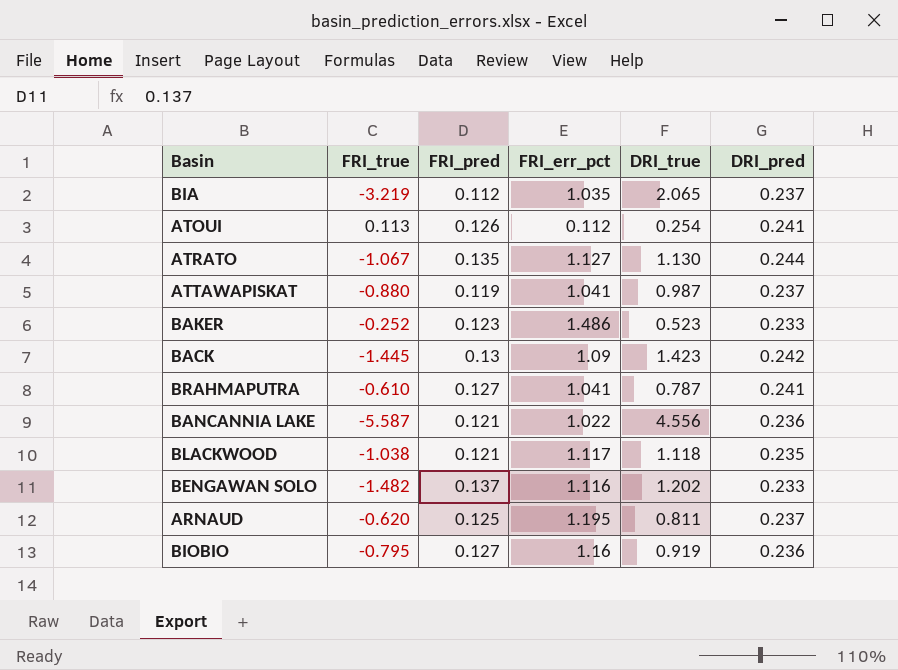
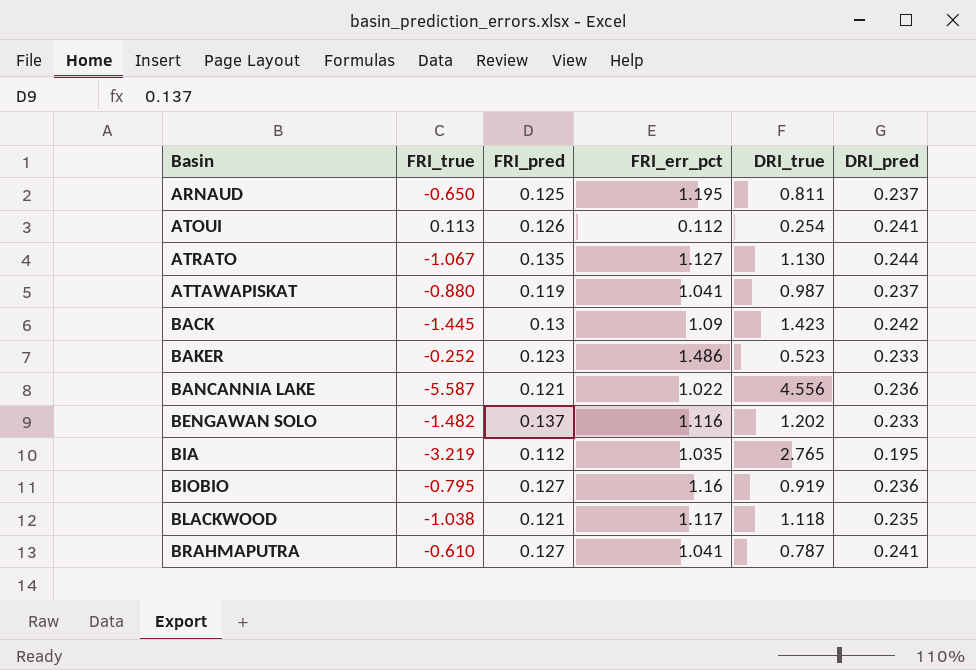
row order: none -> Basin ascending
ARNAUD | FRI_true: -0.620 -> -0.650
BIA | DRI_true: 2.065 -> 2.765
BIA | DRI_pred: 0.237 -> 0.195

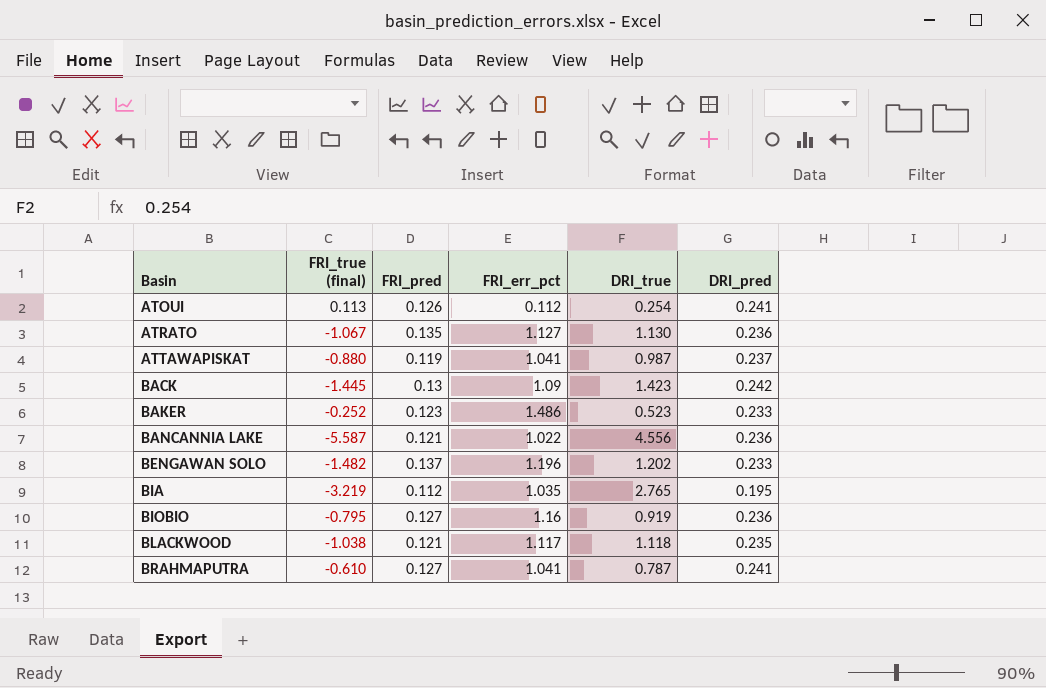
column name: FRI_true -> FRI_true (final)
row ARNAUD: -0.650 | 0.125 | 1.195 | 0.811 | 0.237 -> none
ATRATO | DRI_pred: 0.244 -> 0.236
BENGAWAN SOLO | FRI_err_pct: 1.116 -> 1.196

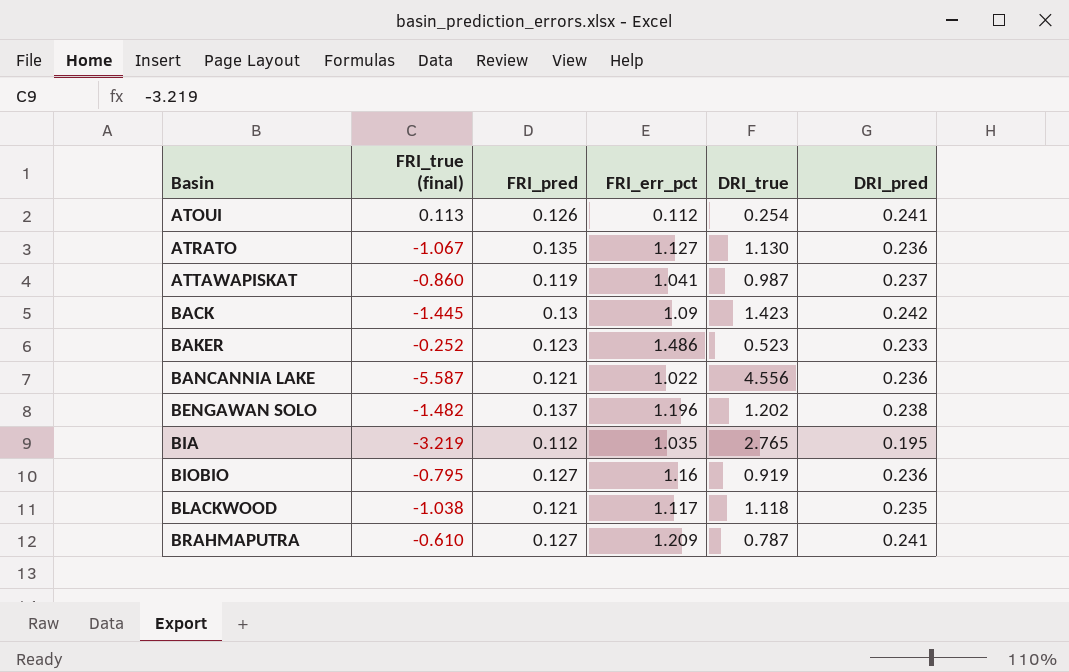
ATTAWAPISKAT | FRI_true (final): -0.880 -> -0.860
BENGAWAN SOLO | DRI_pred: 0.233 -> 0.238
BRAHMAPUTRA | FRI_err_pct: 1.041 -> 1.209

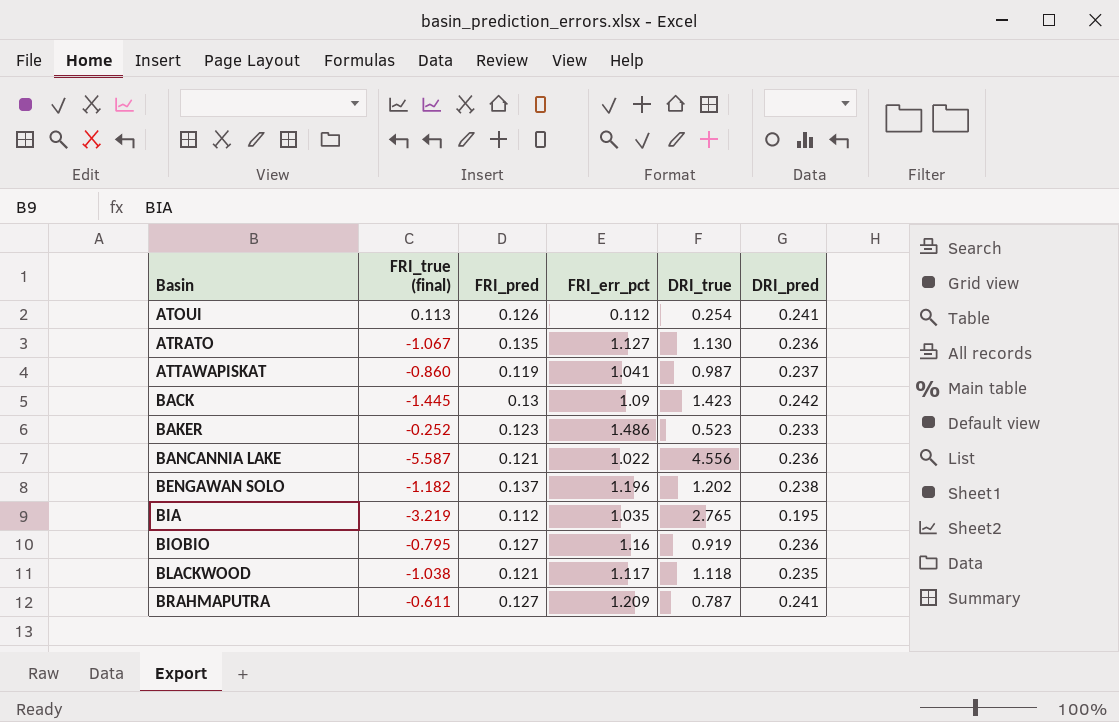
BENGAWAN SOLO | FRI_true (final): -1.482 -> -1.182
BRAHMAPUTRA | FRI_true (final): -0.610 -> -0.611

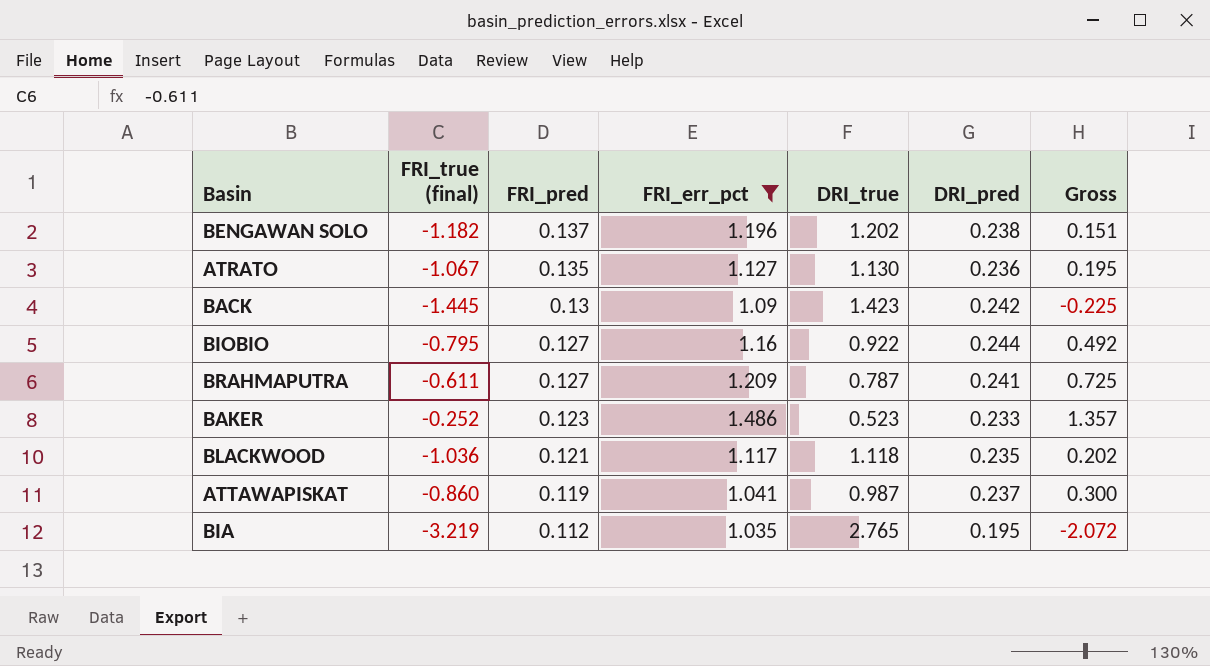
filter: none -> FRI_err_pct >= 1.035
row order: Basin ascending -> FRI_pred descending
column Gross | formula: none -> [FRI_true (final)] + [FRI_pred] + [FRI_err_pct]
BIOBIO | DRI_true: 0.919 -> 0.922
BIOBIO | DRI_pred: 0.236 -> 0.244
BLACKWOOD | FRI_true (final): -1.038 -> -1.036

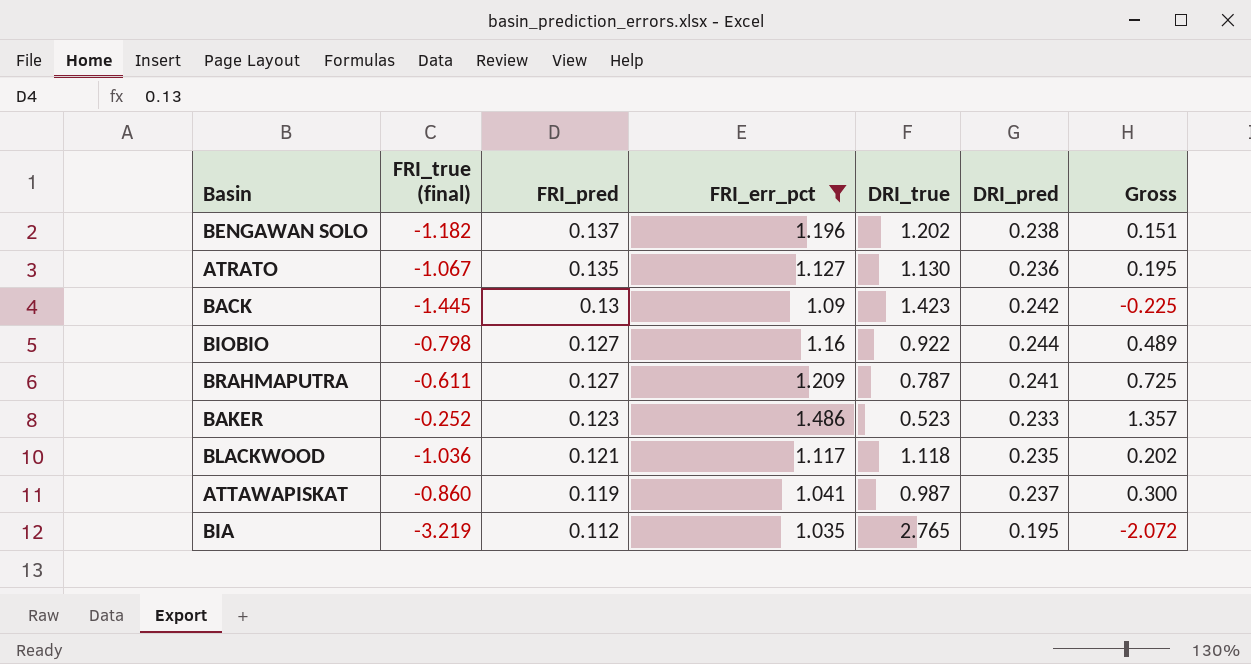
BIOBIO | FRI_true (final): -0.795 -> -0.798
BIOBIO | Gross: 0.492 -> 0.489

